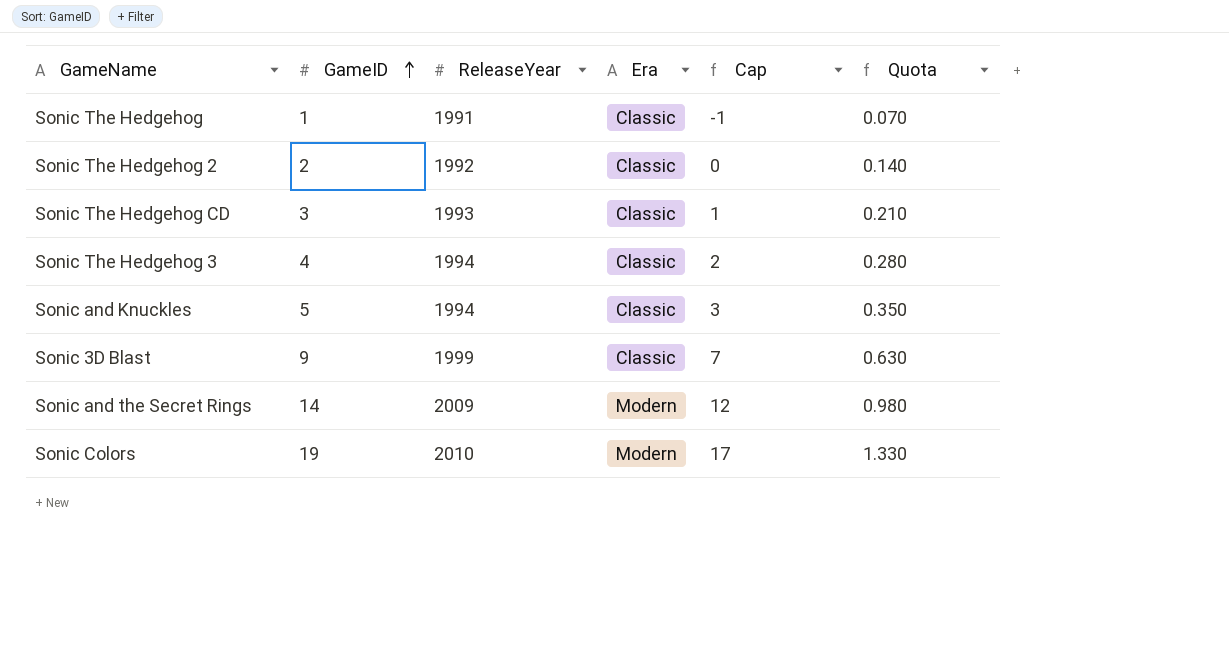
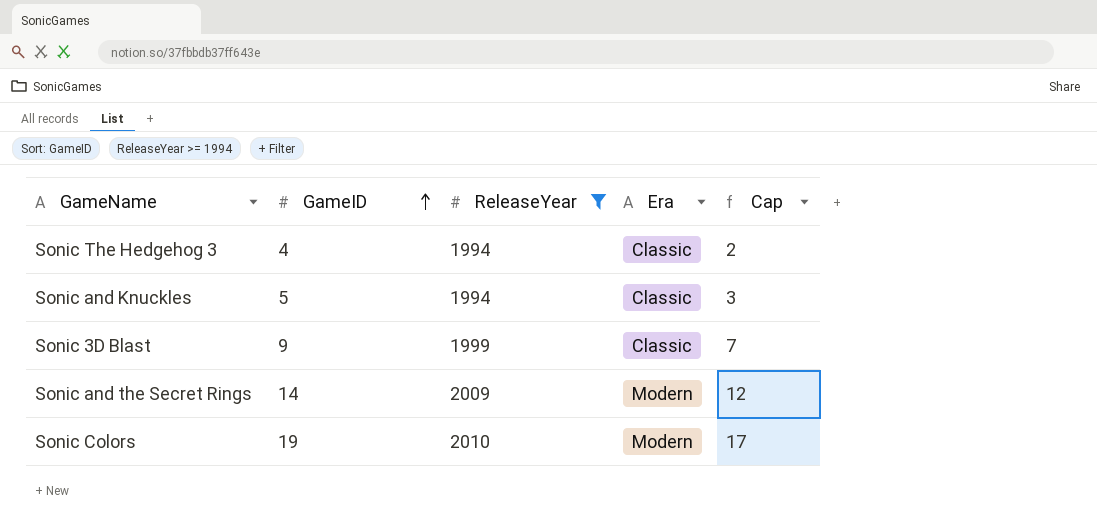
filter: none -> ReleaseYear >= 1994
column Quota | formula: [GameID] * 0.07 -> none

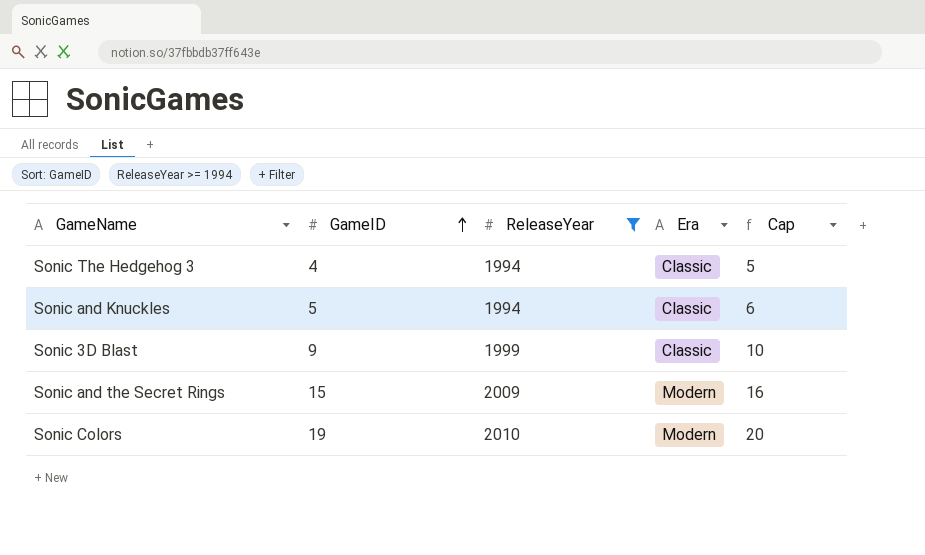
column Cap | formula: [GameID] - 2 -> [GameID] + 1
Sonic and the Secret Rings | GameID: 14 -> 15

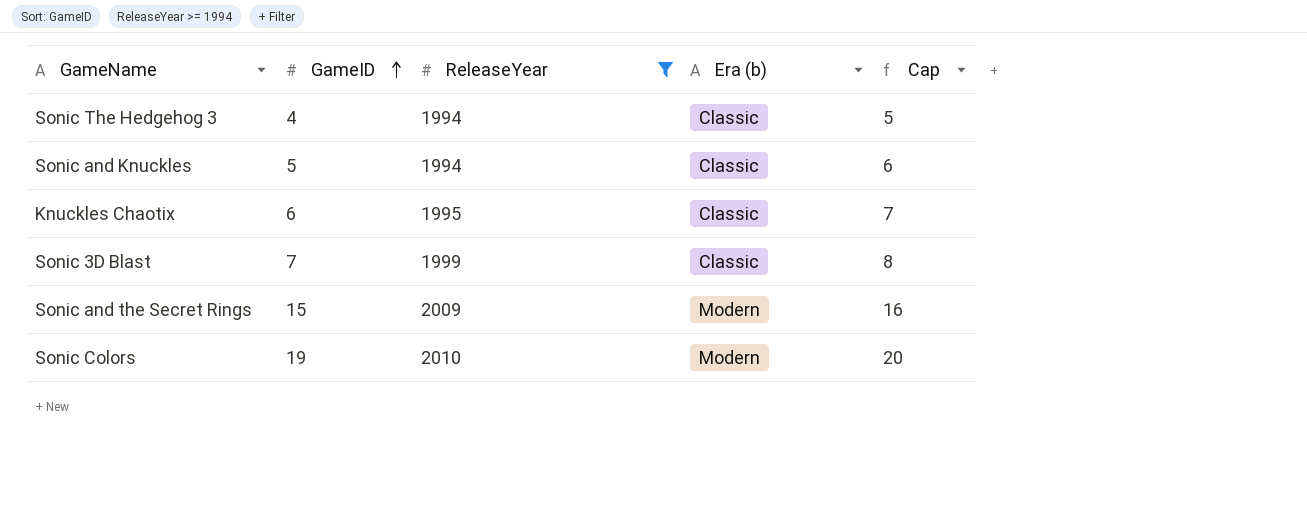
column name: Era -> Era (b)
row Knuckles Chaotix: none -> 6 | 1995 | Classic | 7
Sonic 3D Blast | GameID: 9 -> 7
Sonic 3D Blast | Cap: 10 -> 8

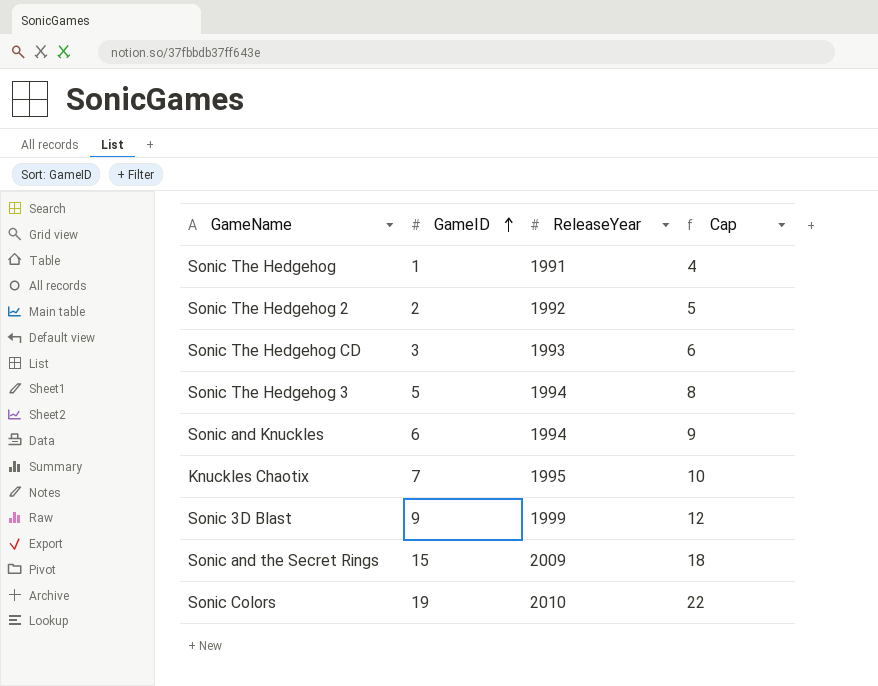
filter: ReleaseYear >= 1994 -> none
column Era (b) | position: 4 -> none
column Cap | formula: [GameID] + 1 -> [GameID] + 3
Sonic The Hedgehog 3 | GameID: 4 -> 5
Sonic and Knuckles | GameID: 5 -> 6
Knuckles Chaotix | GameID: 6 -> 7
Sonic 3D Blast | GameID: 7 -> 9

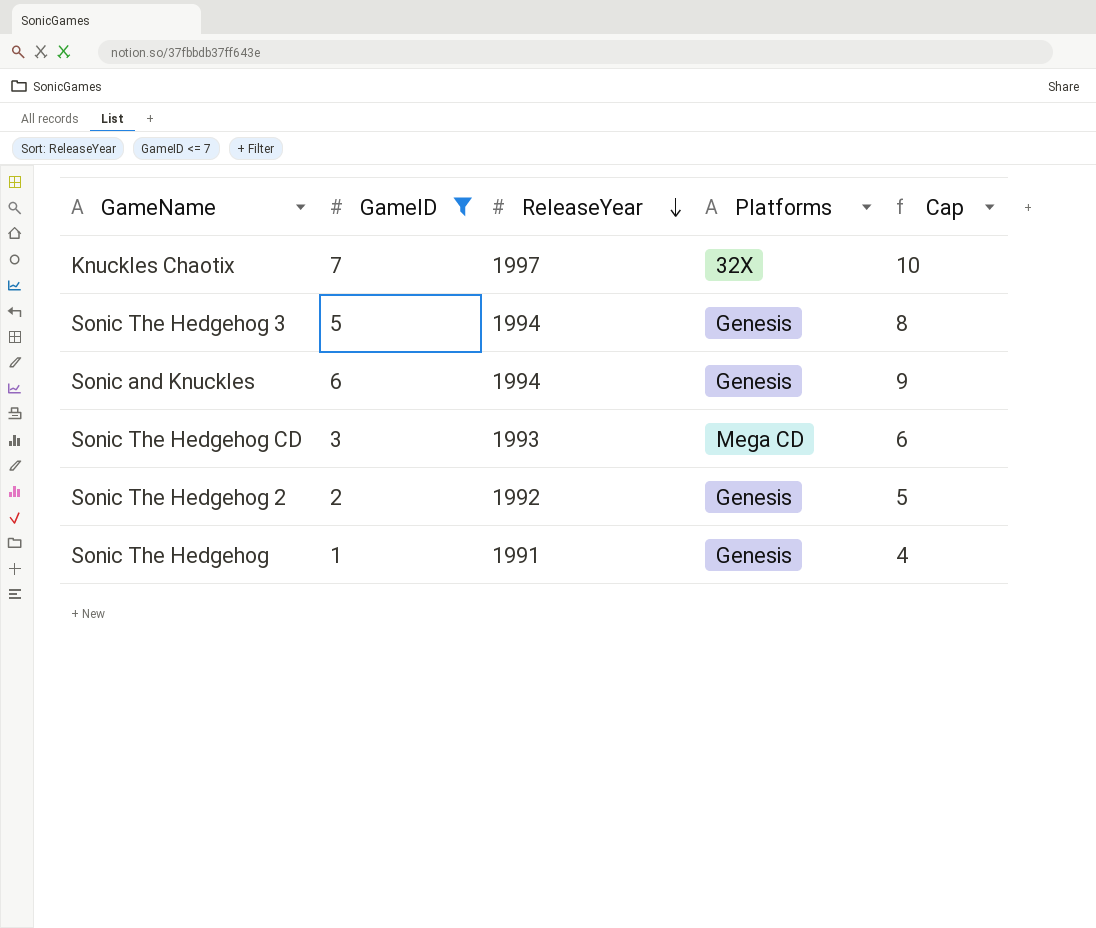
filter: none -> GameID <= 7
row order: GameID ascending -> ReleaseYear descending
column Platforms | position: none -> 4
Knuckles Chaotix | ReleaseYear: 1995 -> 1997

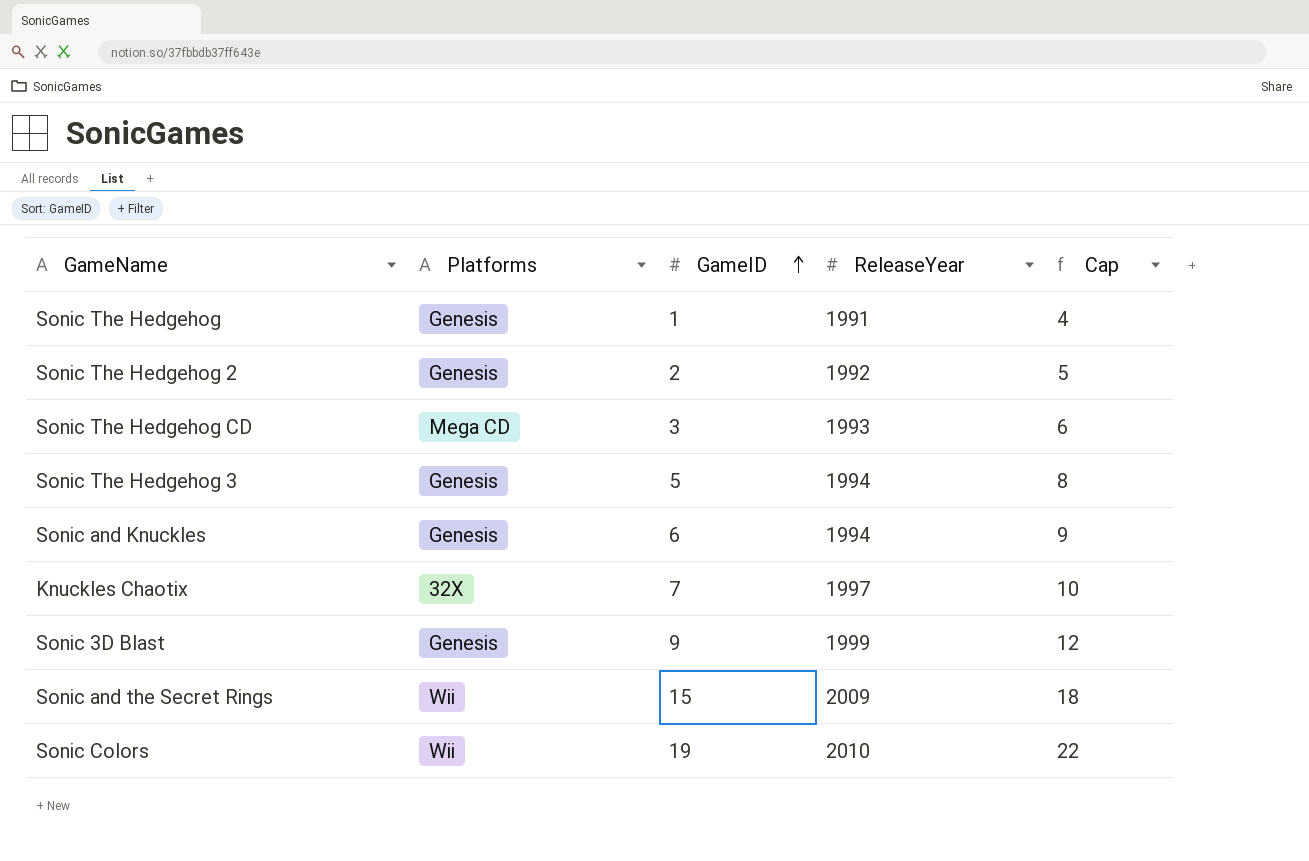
filter: GameID <= 7 -> none
row order: ReleaseYear descending -> GameID ascending
column Platforms | position: 4 -> 2

